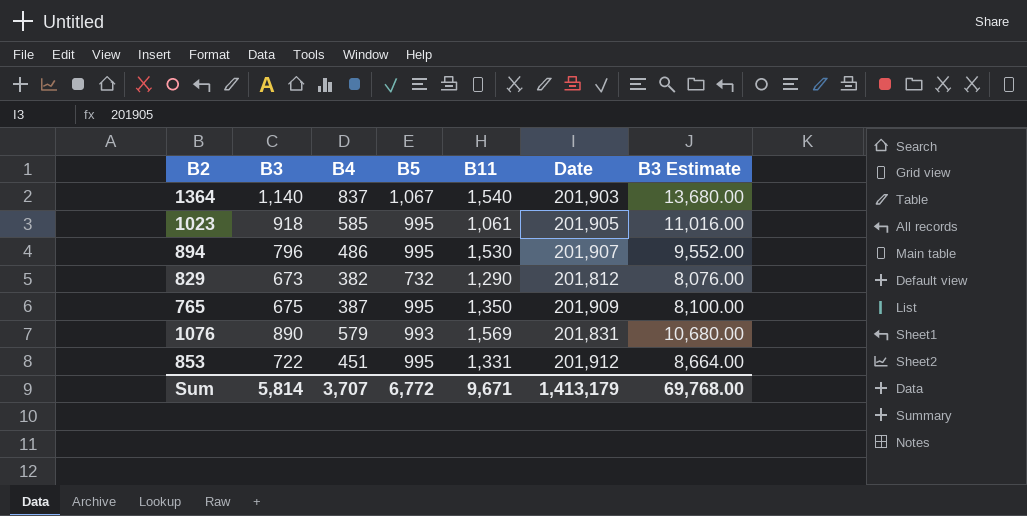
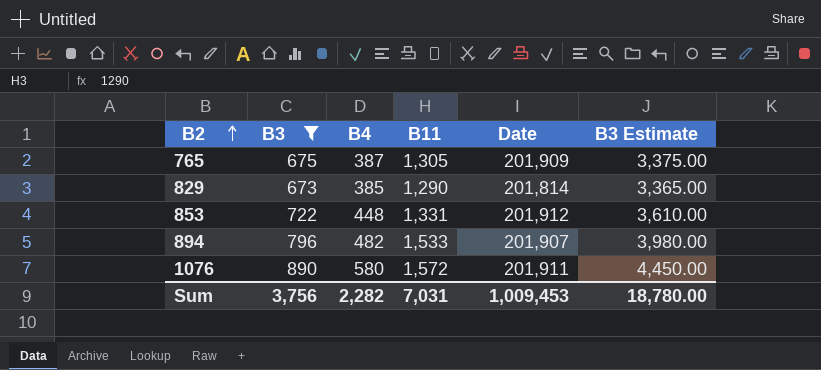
filter: none -> B3 <= 890
row order: none -> B2 ascending
column B5 | position: 4 -> none
column B3 Estimate | formula: [B3] * 12 -> [B3] * 5
765 | B11: 1,350 -> 1,305
829 | B4: 382 -> 385
829 | Date: 201,812 -> 201,814
853 | B4: 451 -> 448
894 | B4: 486 -> 482
894 | B11: 1,530 -> 1,533
1076 | B4: 579 -> 580
1076 | B11: 1,569 -> 1,572
1076 | Date: 201,831 -> 201,911
Sum | B3: 5,814 -> 3,756
Sum | B4: 3,707 -> 2,282
Sum | B11: 9,671 -> 7,031
Sum | Date: 1,413,179 -> 1,009,453
Sum | B3 Estimate: 69,768.00 -> 18,780.00

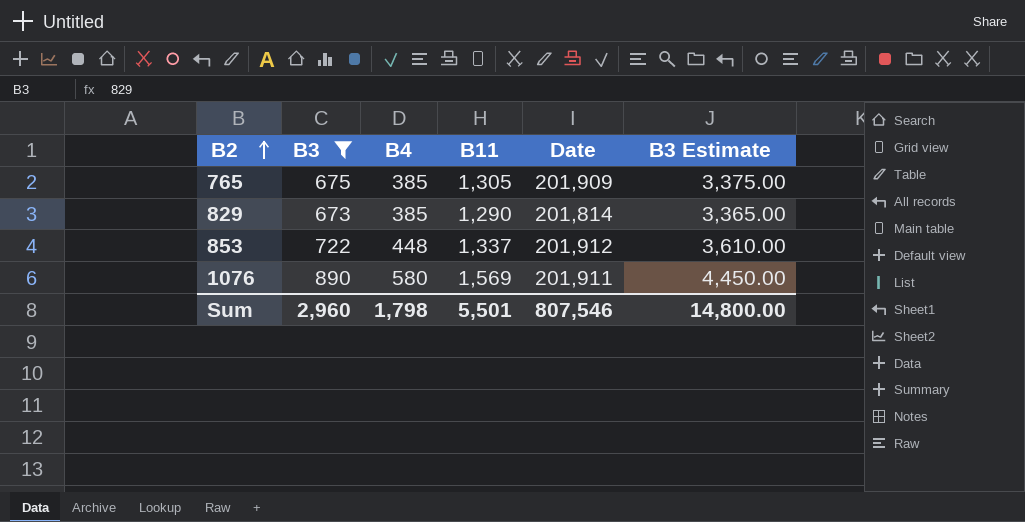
row 894: 796 | 482 | 1,533 | 201,907 | 3,980.00 -> none
765 | B4: 387 -> 385
853 | B11: 1,331 -> 1,337
1076 | B11: 1,572 -> 1,569
Sum | B3: 3,756 -> 2,960
Sum | B4: 2,282 -> 1,798
Sum | B11: 7,031 -> 5,501
Sum | Date: 1,009,453 -> 807,546
Sum | B3 Estimate: 18,780.00 -> 14,800.00

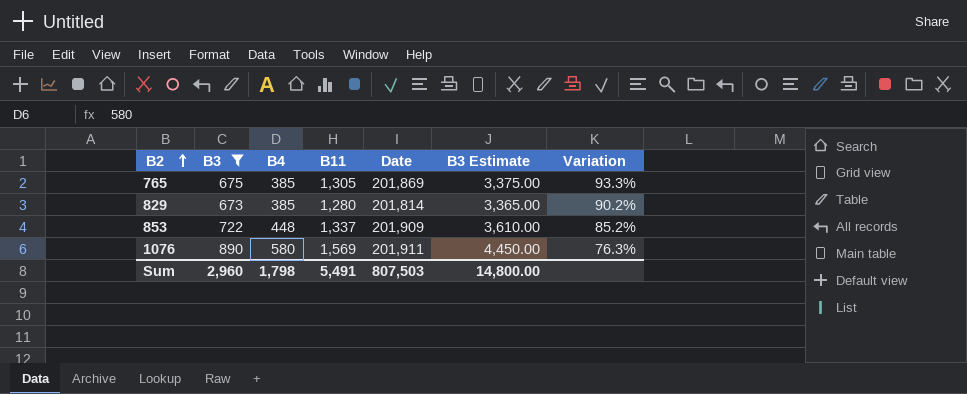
column Variation | formula: none -> ([B11] - [B3]) / [B3]
765 | Date: 201,909 -> 201,869
829 | B11: 1,290 -> 1,280
853 | Date: 201,912 -> 201,909
Sum | B11: 5,501 -> 5,491
Sum | Date: 807,546 -> 807,503

